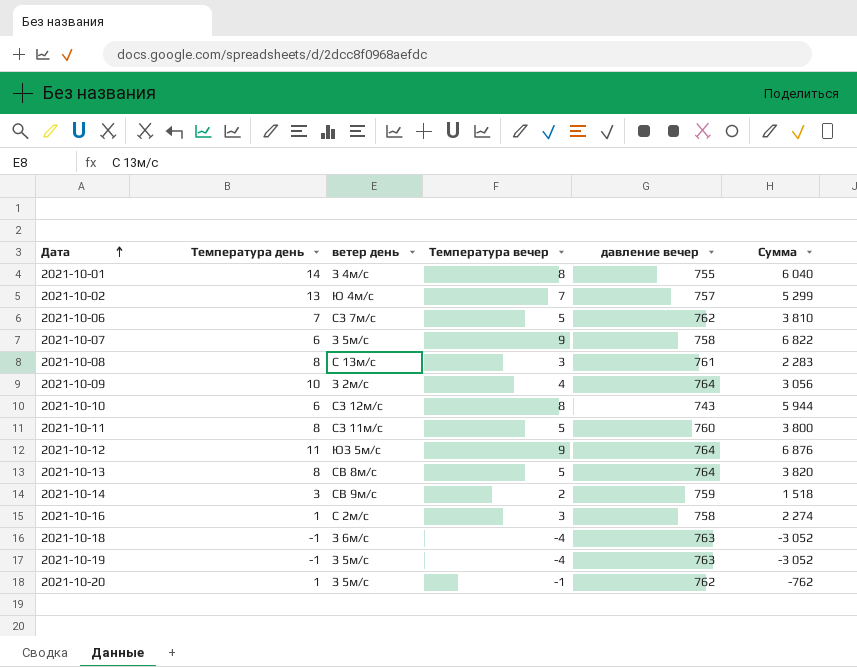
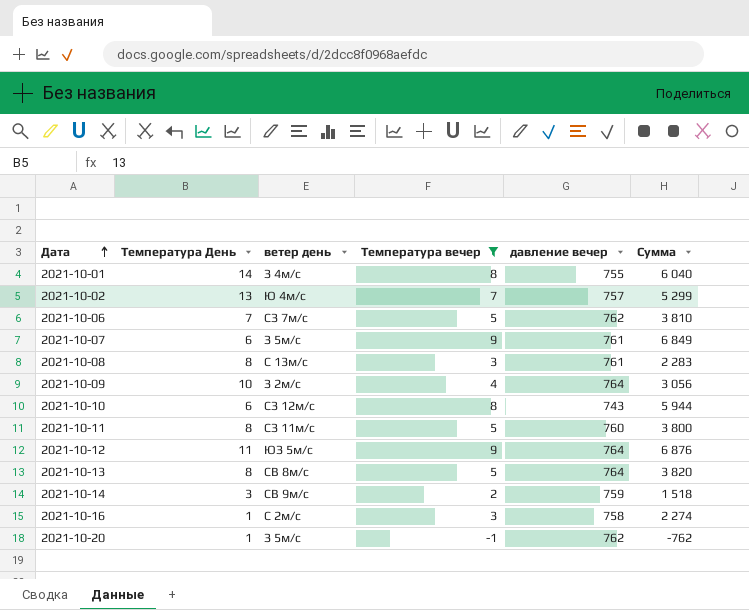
filter: none -> Температура вечер != -4
column name: Температура день -> Температура День
2021-10-07 | давление вечер: 758 -> 761
2021-10-07 | Сумма: 6 822 -> 6 849

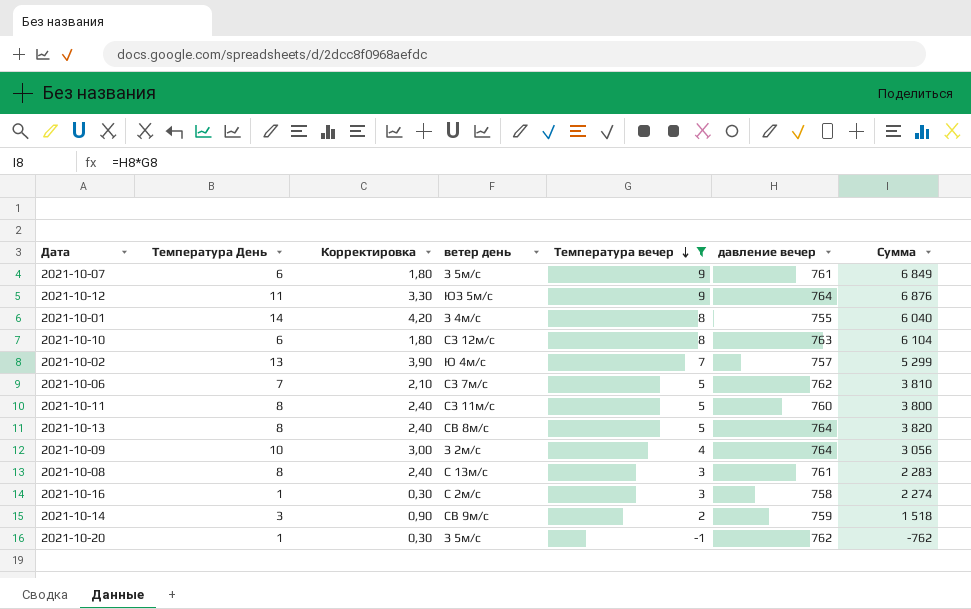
row order: Дата ascending -> Температура вечер descending
column Корректировка | formula: none -> [Температура День] * 0,3
2021-10-10 | давление вечер: 743 -> 763
2021-10-10 | Сумма: 5 944 -> 6 104

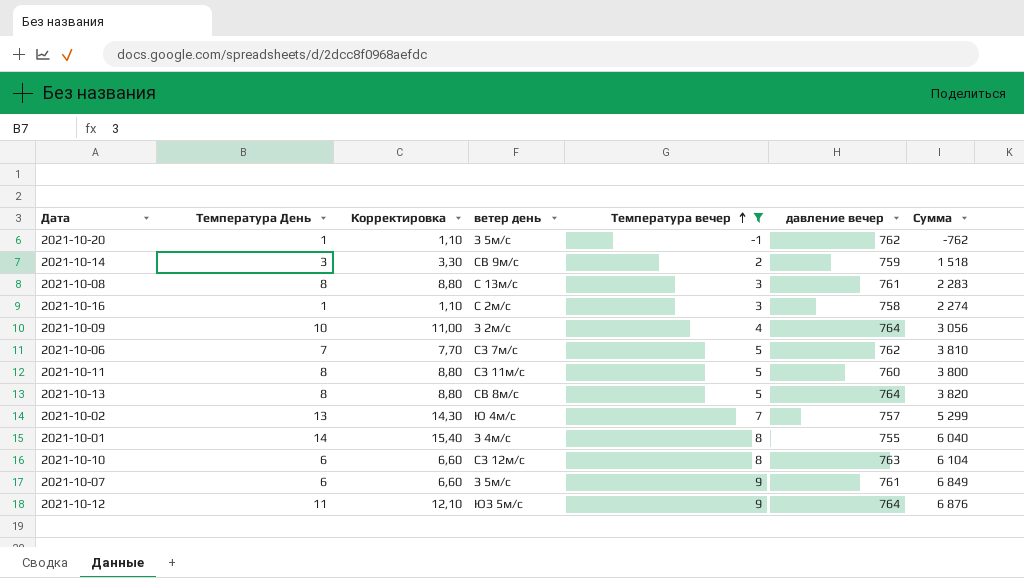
row order: Температура вечер descending -> Температура вечер ascending
column Корректировка | formula: [Температура День] * 0,3 -> [Температура День] * 1,1

